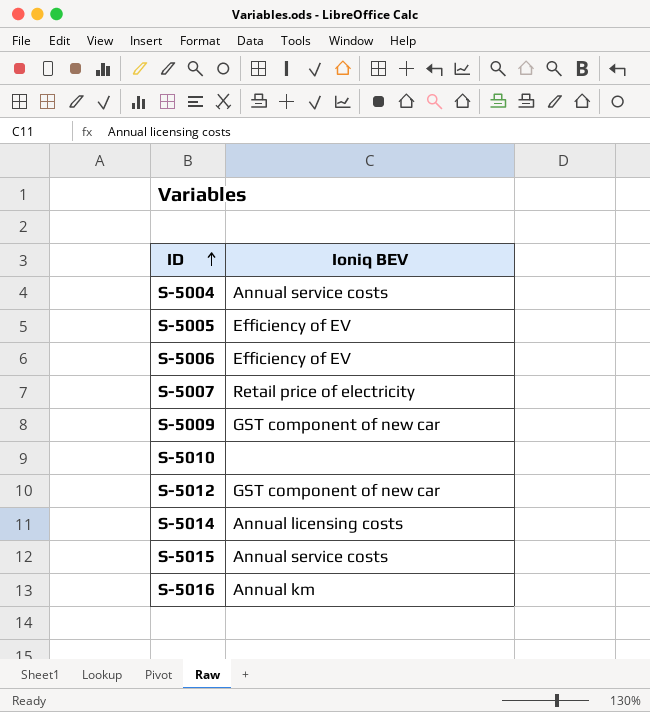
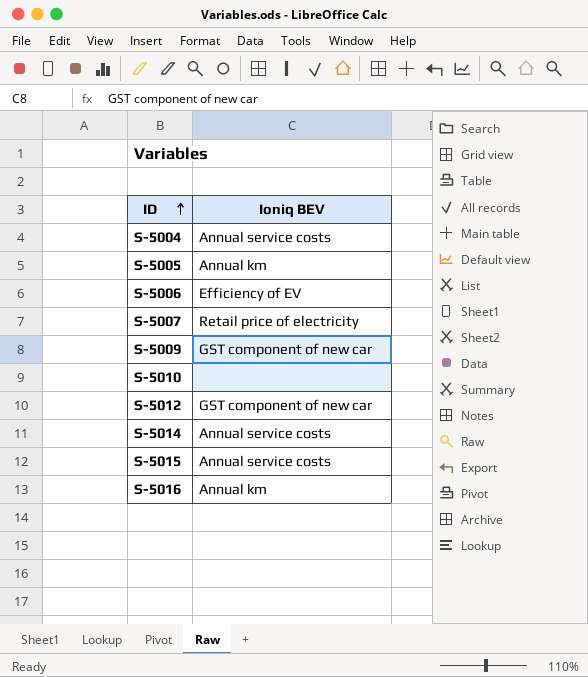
S-5005 | Ioniq BEV: Efficiency of EV -> Annual km
S-5014 | Ioniq BEV: Annual licensing costs -> Annual service costs

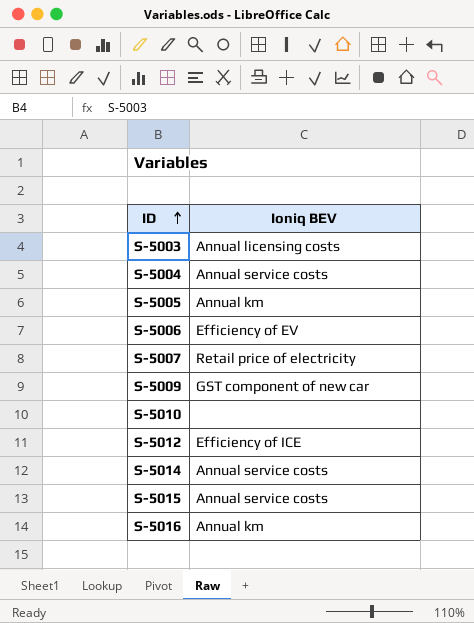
row S-5003: none -> Annual licensing costs
S-5012 | Ioniq BEV: GST component of new car -> Efficiency of ICE

